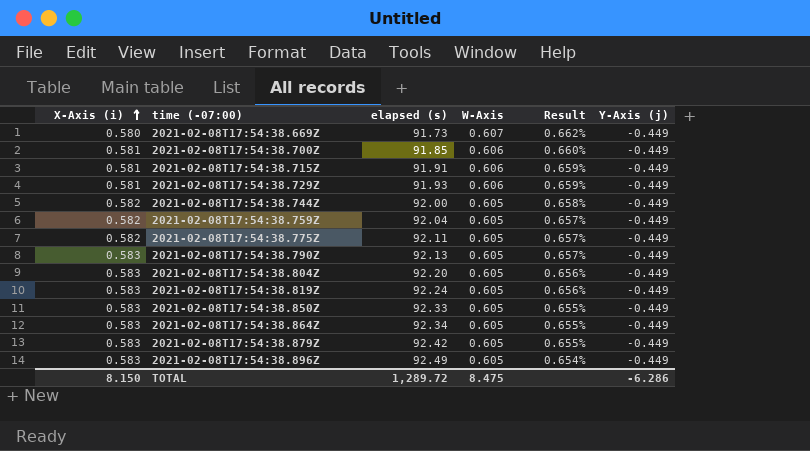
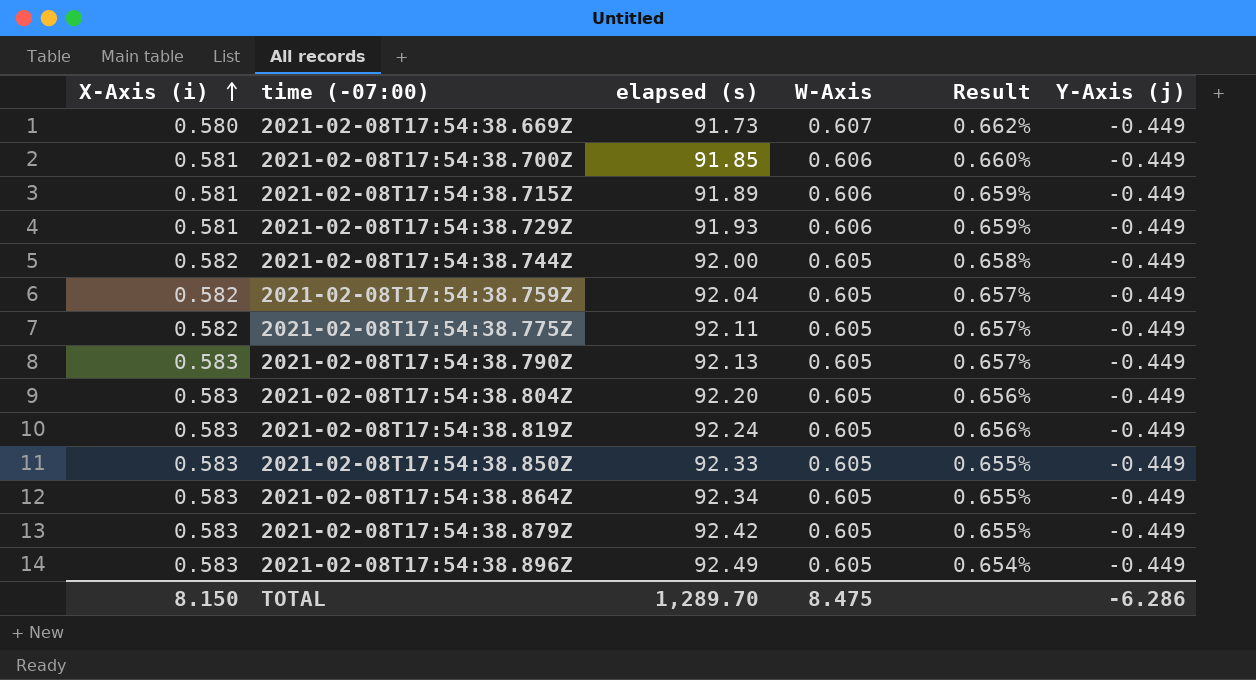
2021-02-08T17:54:38.715Z | elapsed (s): 91.91 -> 91.89
TOTAL | elapsed (s): 1,289.72 -> 1,289.70

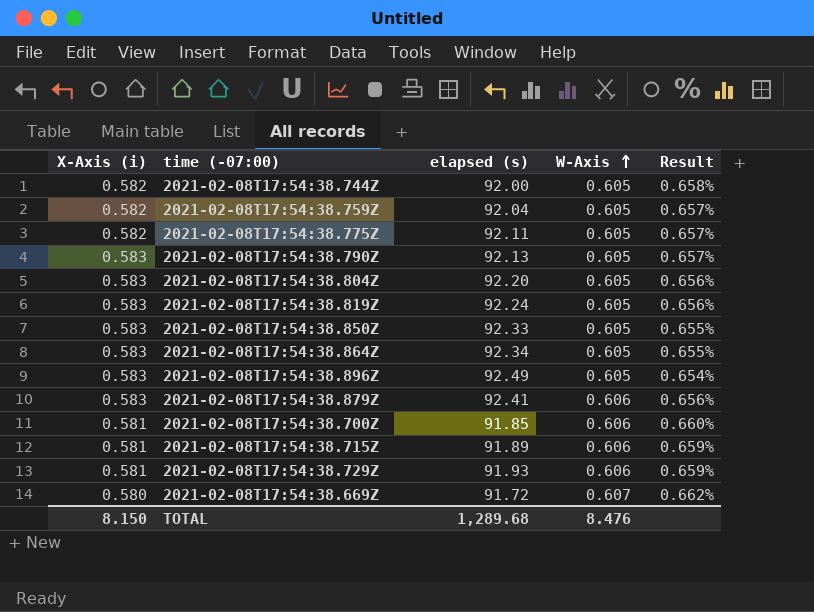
row order: X-Axis (i) ascending -> W-Axis ascending
column Y-Axis (j) | position: 6 -> none
2021-02-08T17:54:38.879Z | elapsed (s): 92.42 -> 92.41
2021-02-08T17:54:38.879Z | W-Axis: 0.605 -> 0.606
2021-02-08T17:54:38.879Z | Result: 0.655% -> 0.656%
2021-02-08T17:54:38.669Z | elapsed (s): 91.73 -> 91.72
TOTAL | elapsed (s): 1,289.70 -> 1,289.68
TOTAL | W-Axis: 8.475 -> 8.476

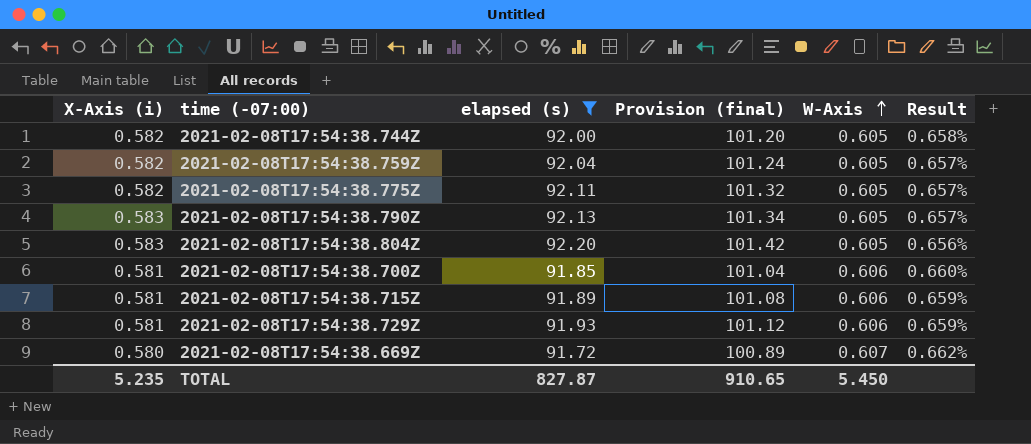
filter: none -> elapsed (s) <= 92.20
column Provision (final) | formula: none -> [elapsed (s)] * 1.1
TOTAL | X-Axis (i): 8.150 -> 5.235
TOTAL | elapsed (s): 1,289.68 -> 827.87
TOTAL | W-Axis: 8.476 -> 5.450

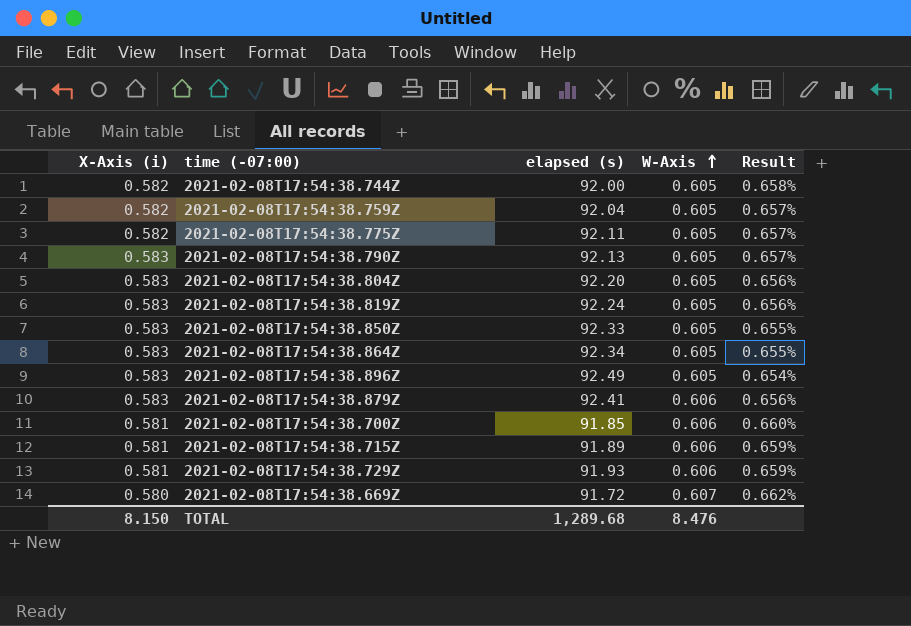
filter: elapsed (s) <= 92.20 -> none
column Provision (final) | formula: [elapsed (s)] * 1.1 -> none
TOTAL | X-Axis (i): 5.235 -> 8.150
TOTAL | elapsed (s): 827.87 -> 1,289.68
TOTAL | W-Axis: 5.450 -> 8.476

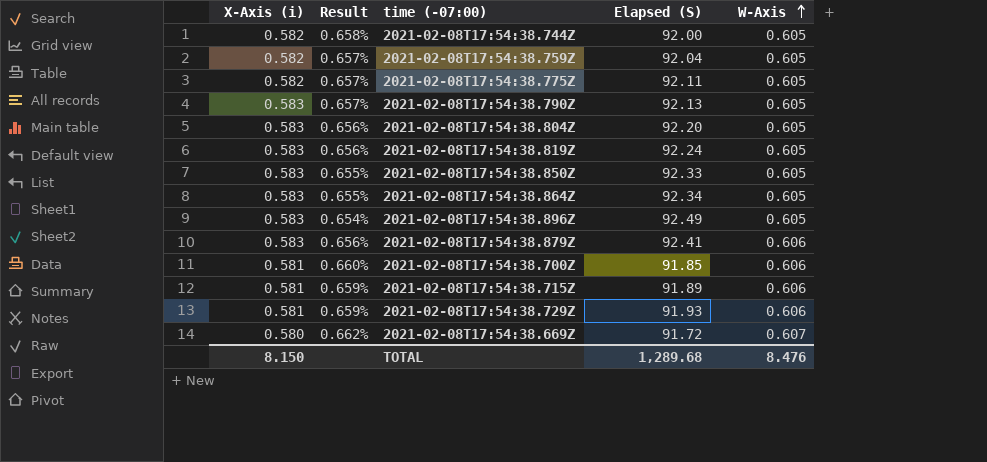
column Result | position: 5 -> 2
column name: elapsed (s) -> Elapsed (S)

